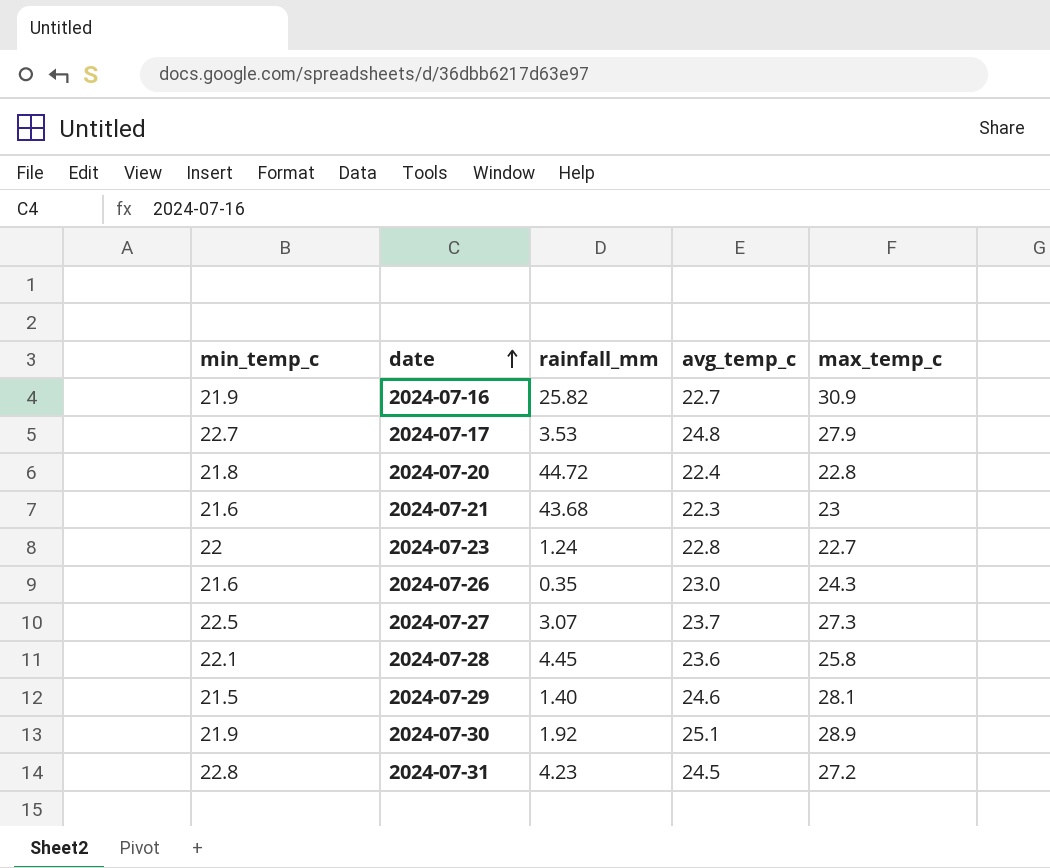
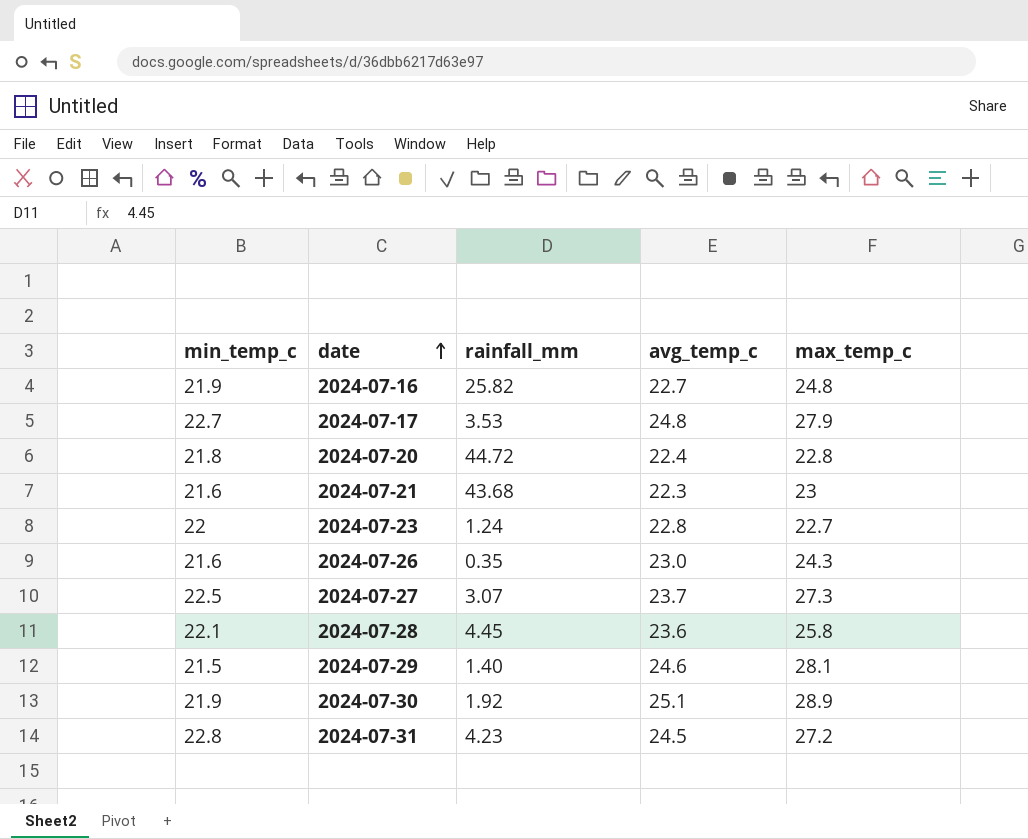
2024-07-16 | max_temp_c: 30.9 -> 24.8

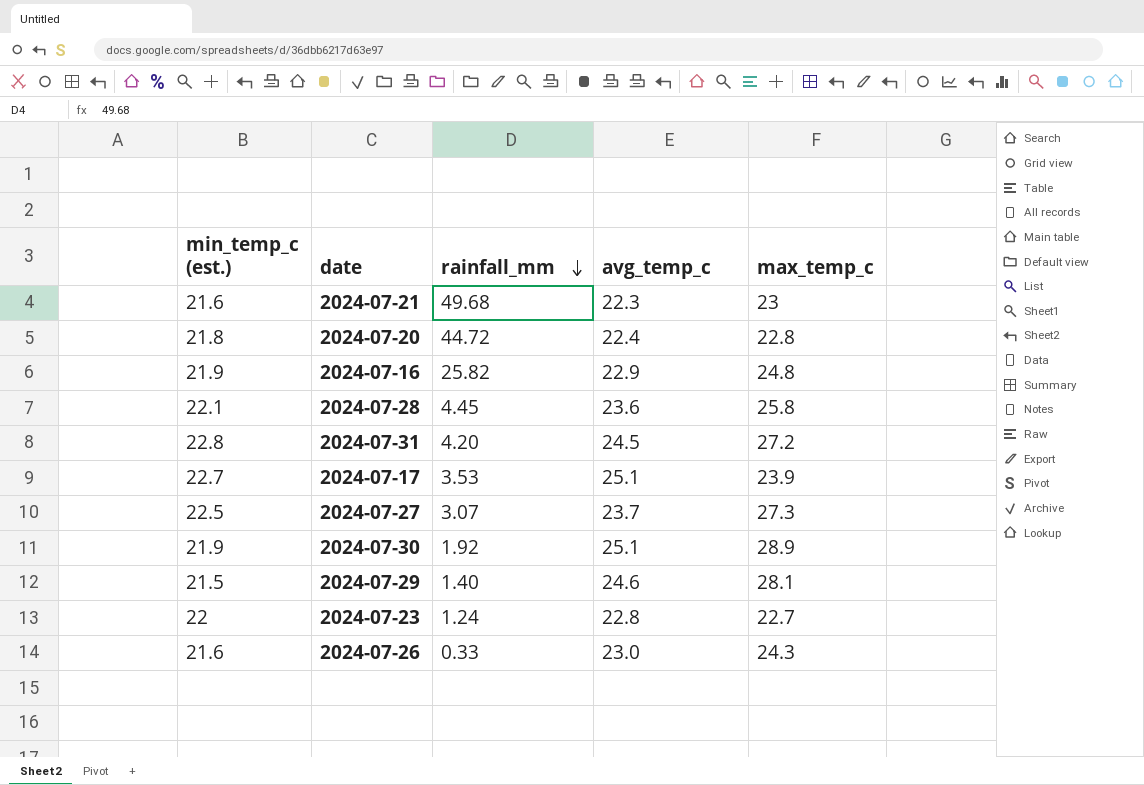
row order: date ascending -> rainfall_mm descending
column name: min_temp_c -> min_temp_c (est.)
2024-07-21 | rainfall_mm: 43.68 -> 49.68
2024-07-16 | avg_temp_c: 22.7 -> 22.9
2024-07-31 | rainfall_mm: 4.23 -> 4.20
2024-07-17 | avg_temp_c: 24.8 -> 25.1
2024-07-17 | max_temp_c: 27.9 -> 23.9
2024-07-26 | rainfall_mm: 0.35 -> 0.33

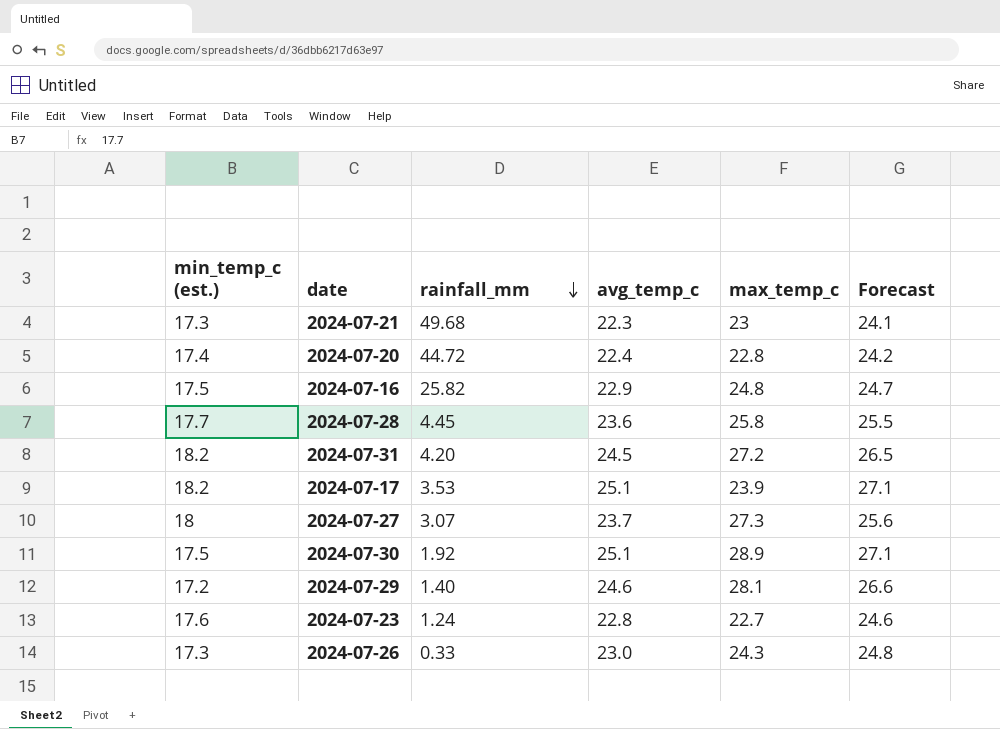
column Forecast | formula: none -> [avg_temp_c] * 1.08
2024-07-21 | min_temp_c (est.): 21.6 -> 17.3
2024-07-20 | min_temp_c (est.): 21.8 -> 17.4
2024-07-16 | min_temp_c (est.): 21.9 -> 17.5
2024-07-28 | min_temp_c (est.): 22.1 -> 17.7
2024-07-31 | min_temp_c (est.): 22.8 -> 18.2
2024-07-17 | min_temp_c (est.): 22.7 -> 18.2
2024-07-27 | min_temp_c (est.): 22.5 -> 18
2024-07-30 | min_temp_c (est.): 21.9 -> 17.5
2024-07-29 | min_temp_c (est.): 21.5 -> 17.2
2024-07-23 | min_temp_c (est.): 22 -> 17.6
2024-07-26 | min_temp_c (est.): 21.6 -> 17.3

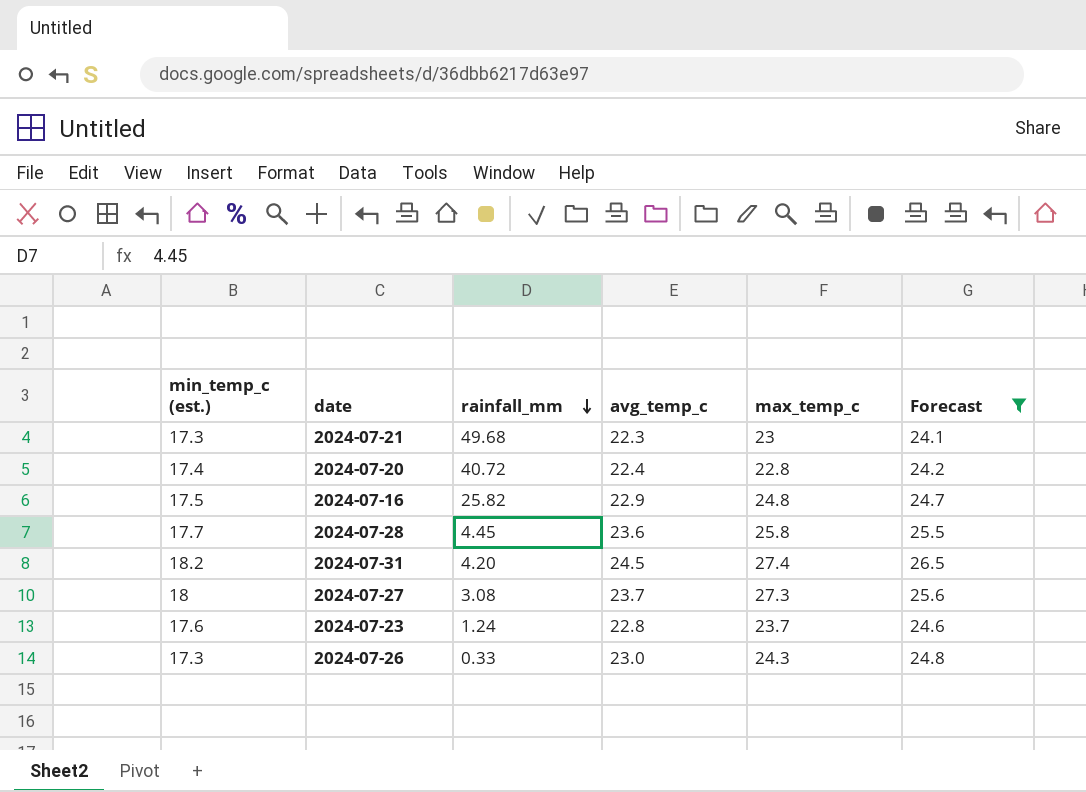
filter: none -> Forecast <= 26.5
2024-07-20 | rainfall_mm: 44.72 -> 40.72
2024-07-31 | max_temp_c: 27.2 -> 27.4
2024-07-27 | rainfall_mm: 3.07 -> 3.08
2024-07-23 | max_temp_c: 22.7 -> 23.7

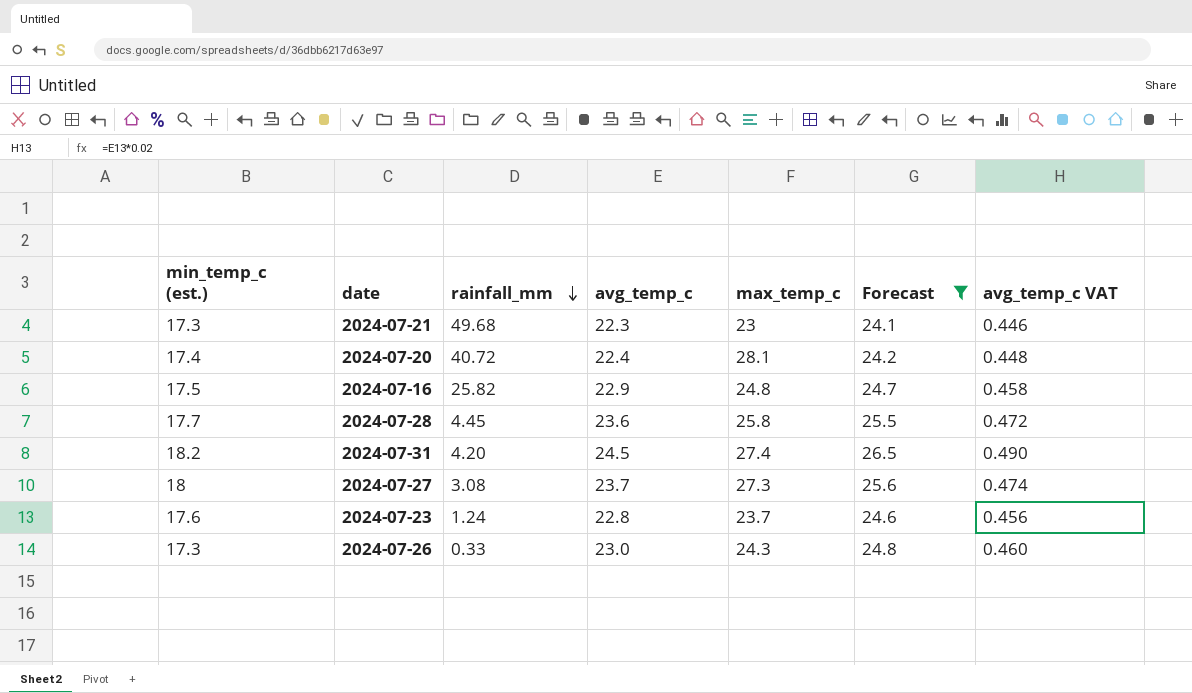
column avg_temp_c VAT | formula: none -> [avg_temp_c] * 0.02
2024-07-20 | max_temp_c: 22.8 -> 28.1

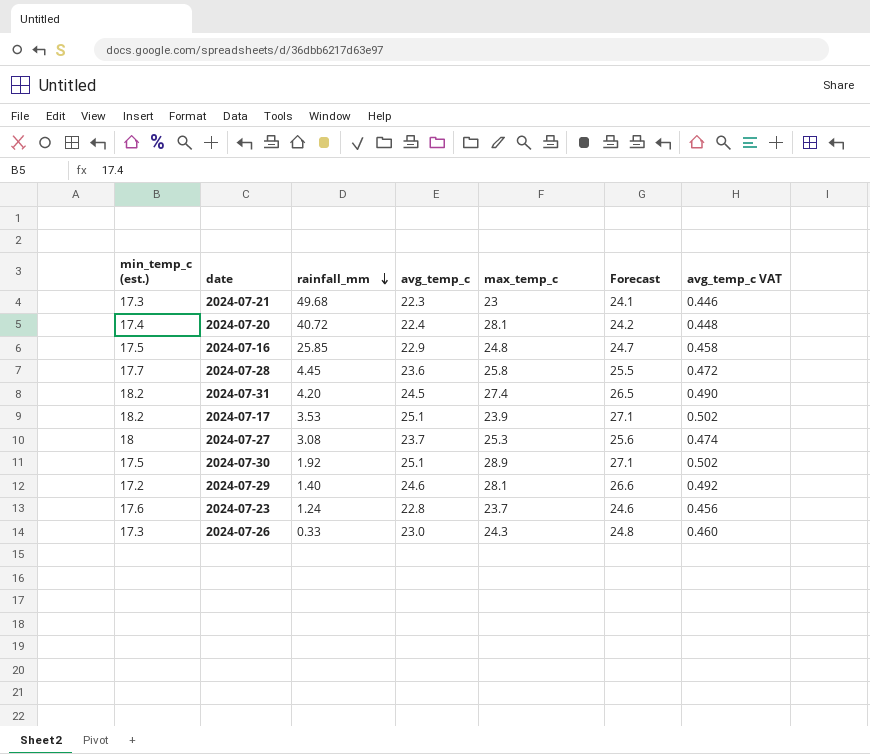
filter: Forecast <= 26.5 -> none
2024-07-16 | rainfall_mm: 25.82 -> 25.85
2024-07-27 | max_temp_c: 27.3 -> 25.3

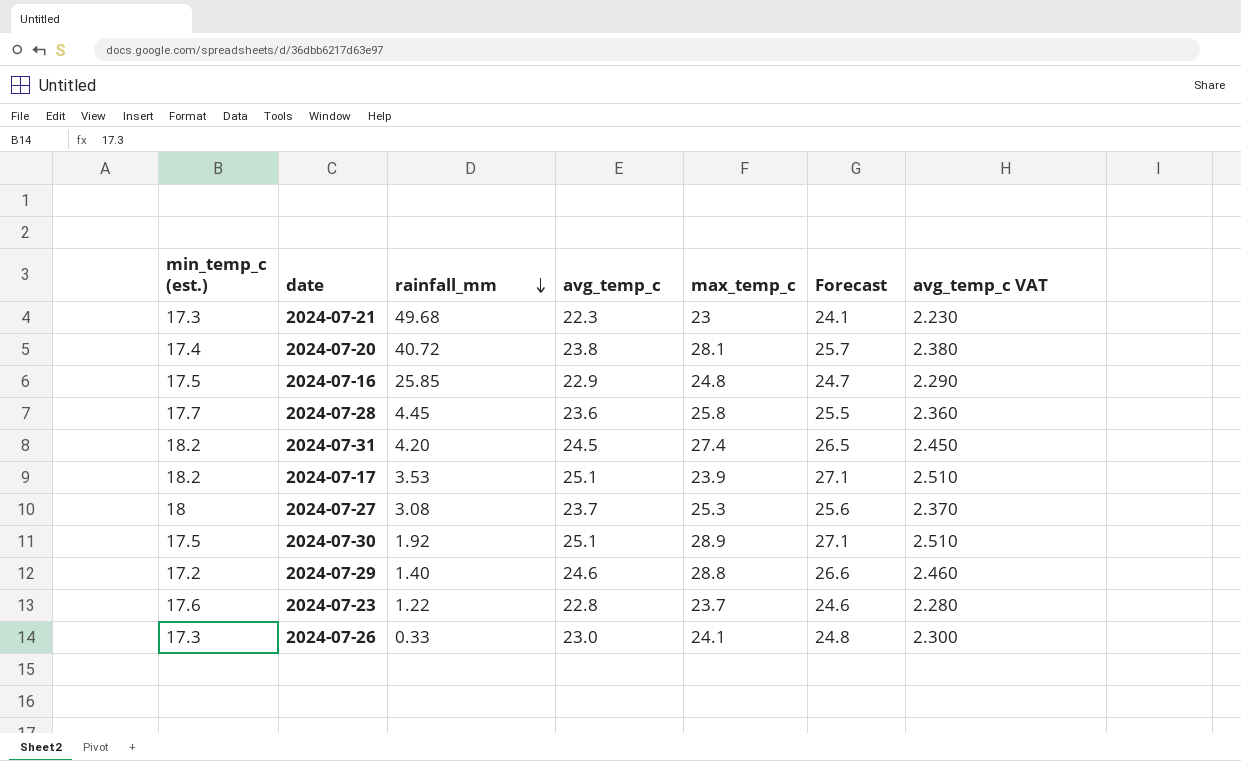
column avg_temp_c VAT | formula: [avg_temp_c] * 0.02 -> [avg_temp_c] * 0.1
2024-07-20 | avg_temp_c: 22.4 -> 23.8
2024-07-20 | Forecast: 24.2 -> 25.7
2024-07-29 | max_temp_c: 28.1 -> 28.8
2024-07-23 | rainfall_mm: 1.24 -> 1.22
2024-07-26 | max_temp_c: 24.3 -> 24.1

